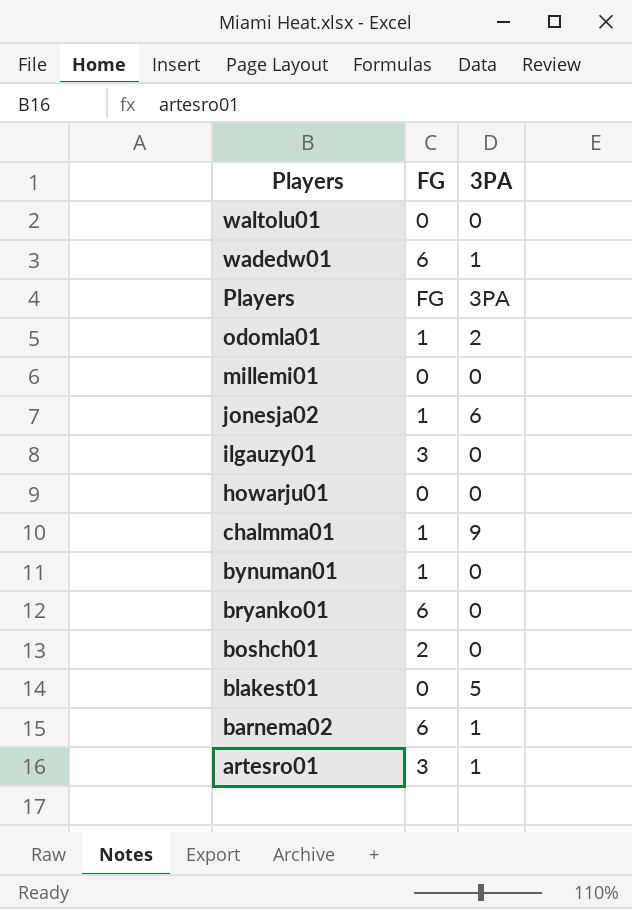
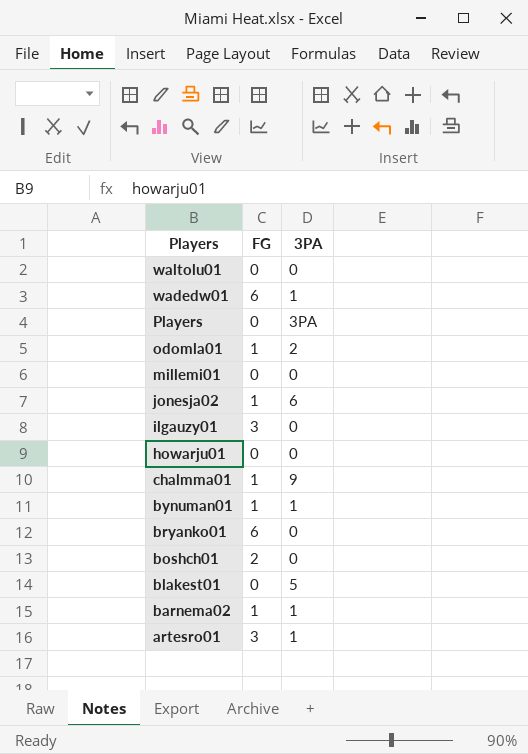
Players | FG: FG -> 0
bynuman01 | 3PA: 0 -> 1
barnema02 | FG: 6 -> 1

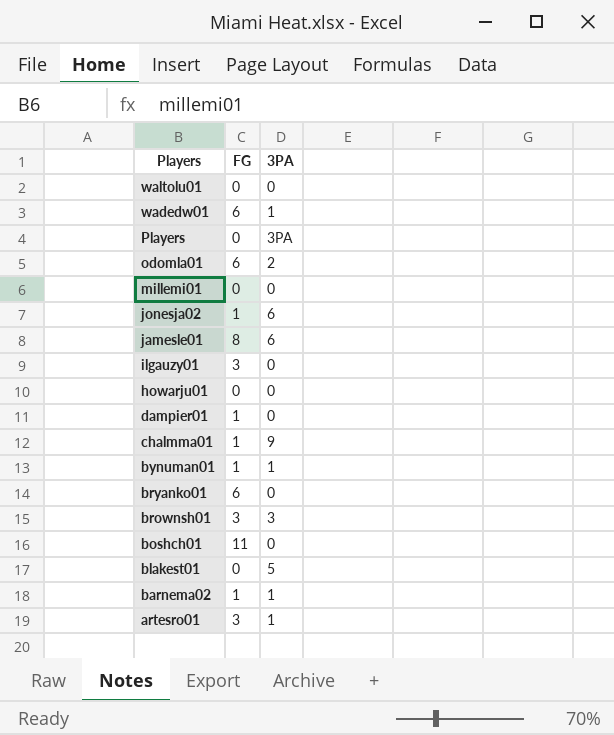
odomla01 | FG: 1 -> 6
row jamesle01: none -> 8 | 6
row dampier01: none -> 1 | 0
row brownsh01: none -> 3 | 3
boshch01 | FG: 2 -> 11

